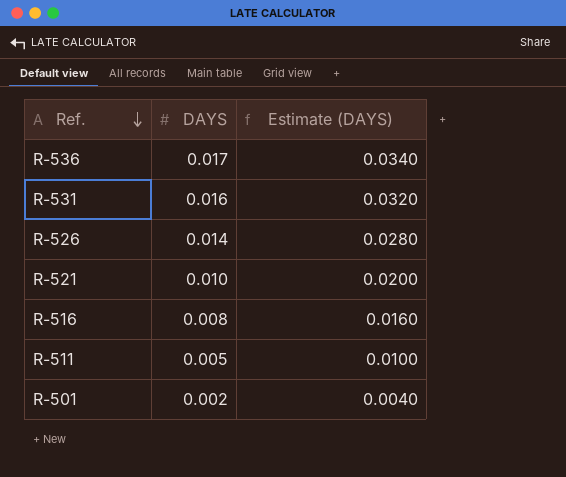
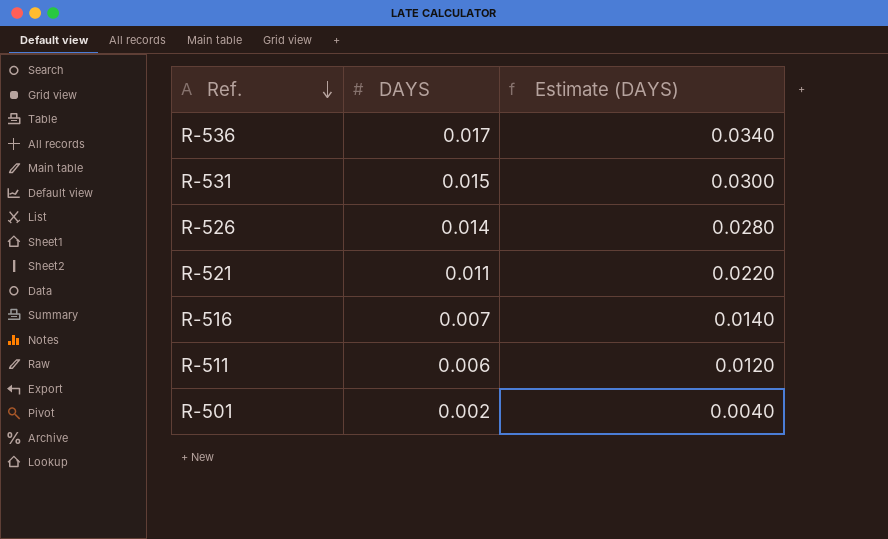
R-531 | DAYS: 0.016 -> 0.015
R-531 | Estimate (DAYS): 0.0320 -> 0.0300
R-521 | DAYS: 0.010 -> 0.011
R-521 | Estimate (DAYS): 0.0200 -> 0.0220
R-516 | DAYS: 0.008 -> 0.007
R-516 | Estimate (DAYS): 0.0160 -> 0.0140
R-511 | DAYS: 0.005 -> 0.006
R-511 | Estimate (DAYS): 0.0100 -> 0.0120

